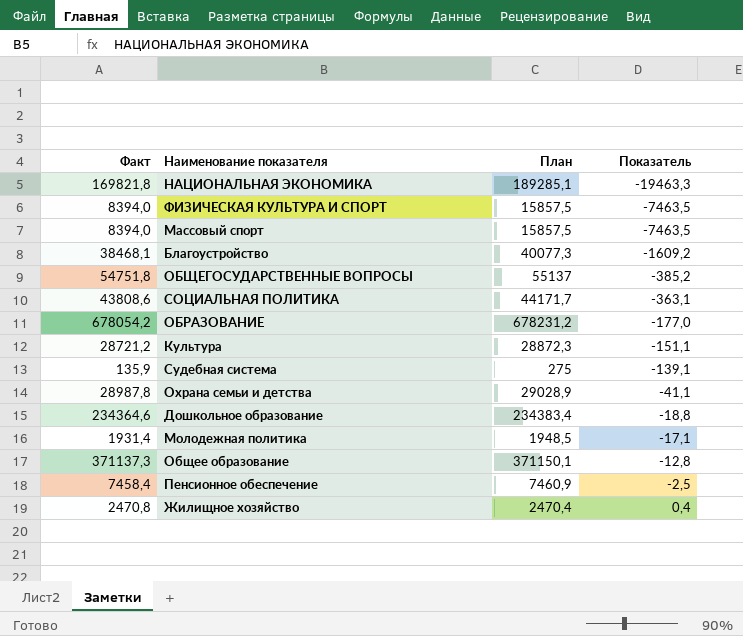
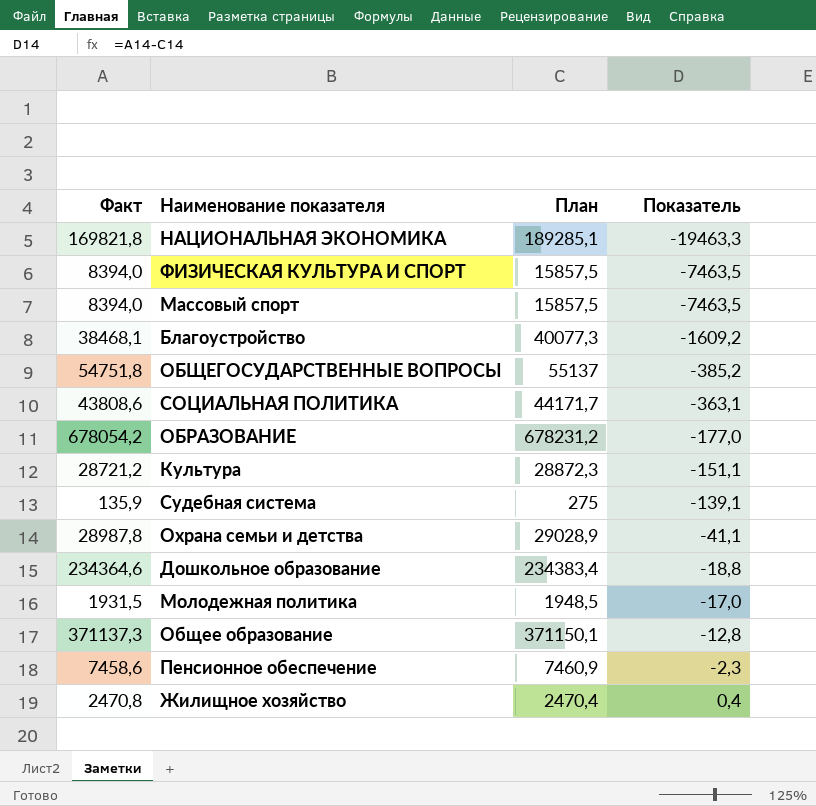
Молодежная политика | Факт: 1931,4 -> 1931,5
Молодежная политика | Показатель: -17,1 -> -17,0
Пенсионное обеспечение | Факт: 7458,4 -> 7458,6
Пенсионное обеспечение | Показатель: -2,5 -> -2,3

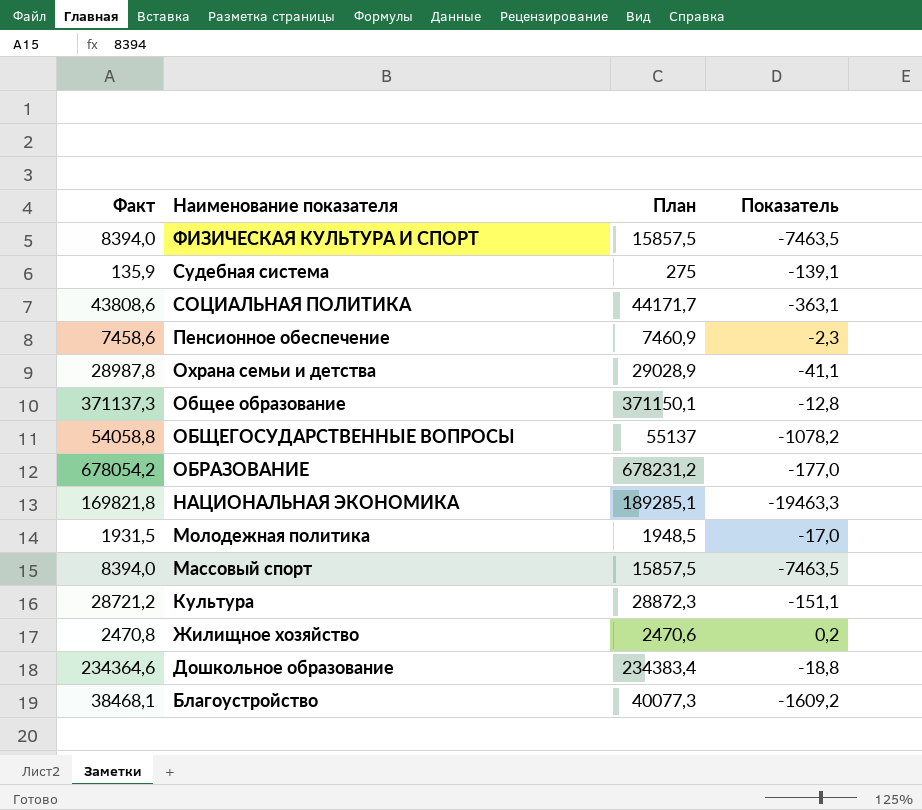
row order: Показатель ascending -> Наименование показателя descending
ОБЩЕГОСУДАРСТВЕННЫЕ ВОПРОСЫ | Факт: 54751,8 -> 54058,8
ОБЩЕГОСУДАРСТВЕННЫЕ ВОПРОСЫ | Показатель: -385,2 -> -1078,2
Жилищное хозяйство | План: 2470,4 -> 2470,6
Жилищное хозяйство | Показатель: 0,4 -> 0,2

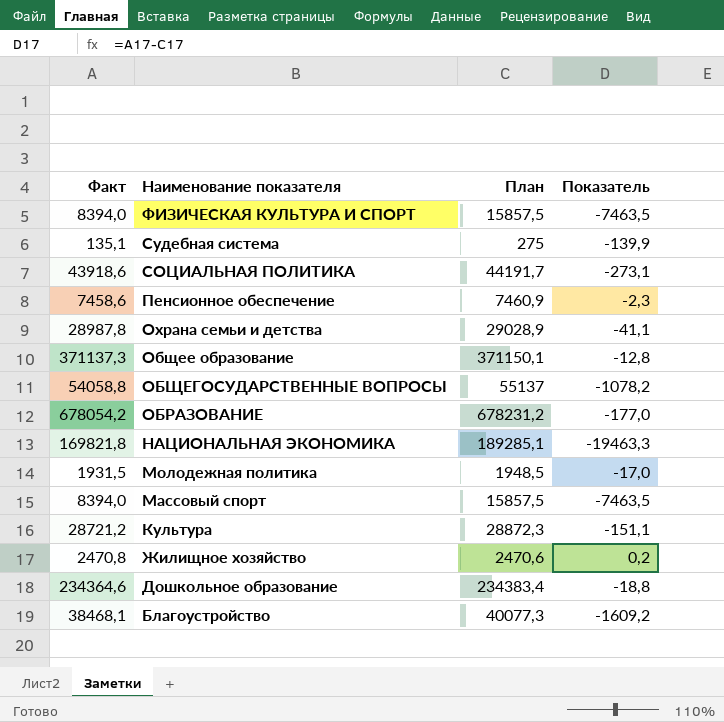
Судебная система | Факт: 135,9 -> 135,1
Судебная система | Показатель: -139,1 -> -139,9
СОЦИАЛЬНАЯ ПОЛИТИКА | Факт: 43808,6 -> 43918,6
СОЦИАЛЬНАЯ ПОЛИТИКА | План: 44171,7 -> 44191,7
СОЦИАЛЬНАЯ ПОЛИТИКА | Показатель: -363,1 -> -273,1

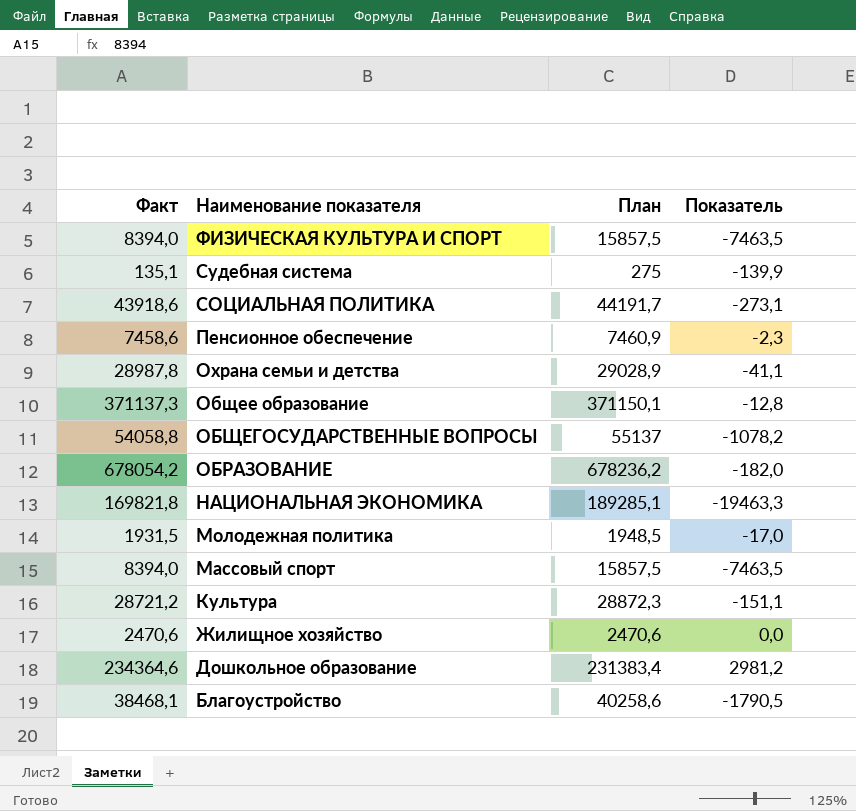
ОБРАЗОВАНИЕ | План: 678231,2 -> 678236,2
ОБРАЗОВАНИЕ | Показатель: -177,0 -> -182,0
Жилищное хозяйство | Факт: 2470,8 -> 2470,6
Жилищное хозяйство | Показатель: 0,2 -> 0,0
Дошкольное образование | План: 234383,4 -> 231383,4
Дошкольное образование | Показатель: -18,8 -> 2981,2
Благоустройство | План: 40077,3 -> 40258,6
Благоустройство | Показатель: -1609,2 -> -1790,5

